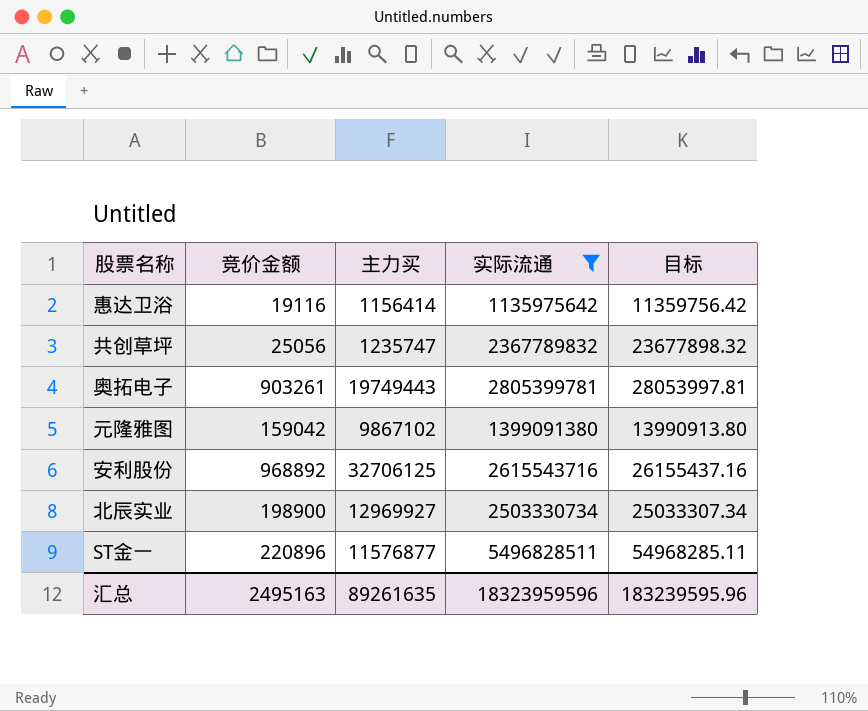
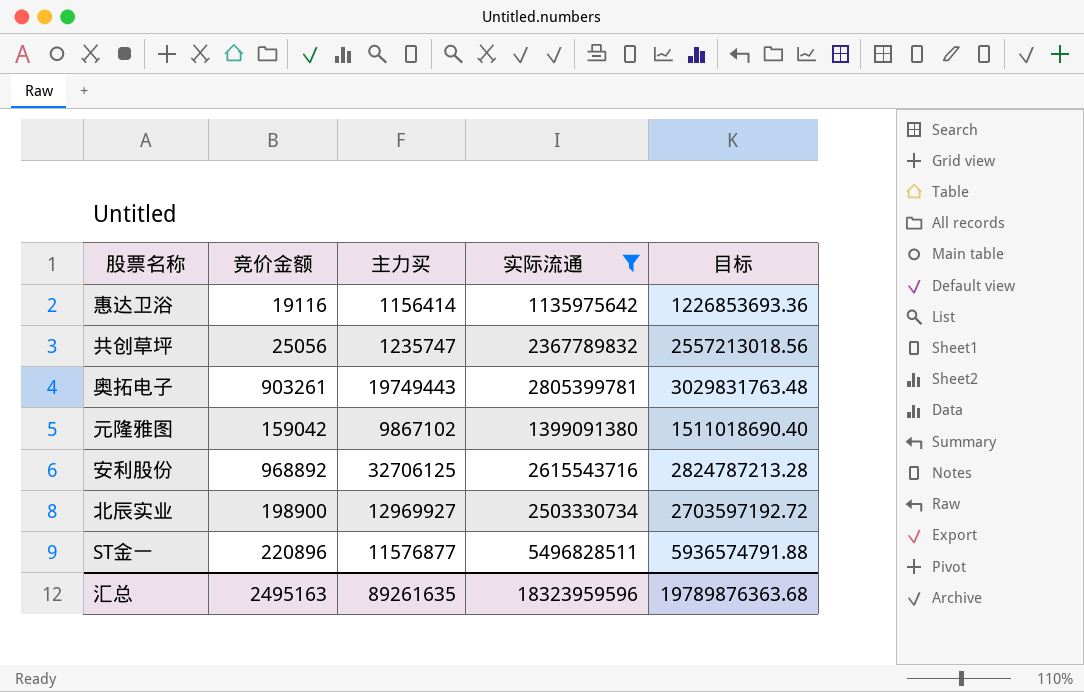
column 目标 | formula: [实际流通] * 0.01 -> [实际流通] * 1.08
汇总 | 目标: 183239595.96 -> 19789876363.68

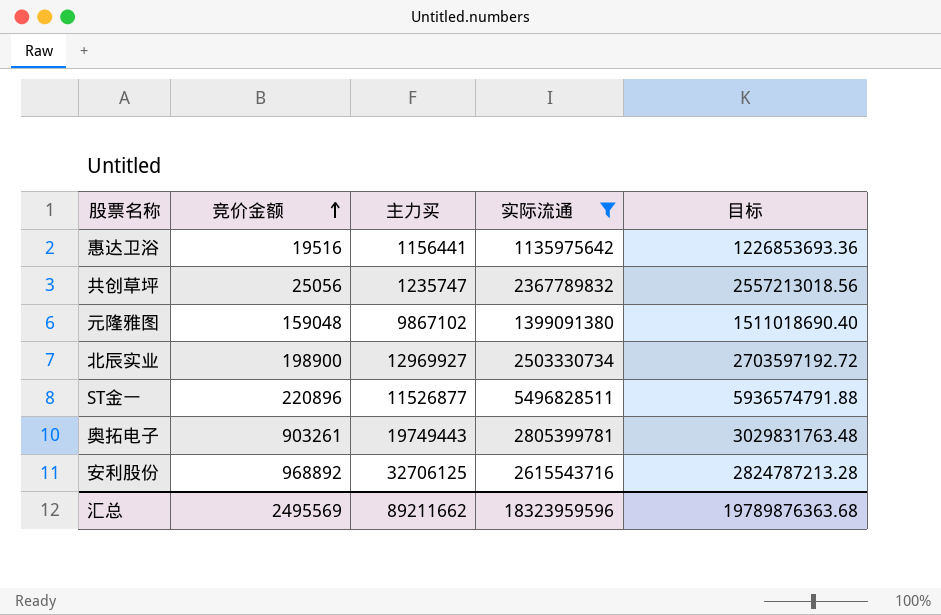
row order: none -> 竞价金额 ascending
惠达卫浴 | 竞价金额: 19116 -> 19516
惠达卫浴 | 主力买: 1156414 -> 1156441
元隆雅图 | 竞价金额: 159042 -> 159048
ST金一 | 主力买: 11576877 -> 11526877
汇总 | 竞价金额: 2495163 -> 2495569
汇总 | 主力买: 89261635 -> 89211662

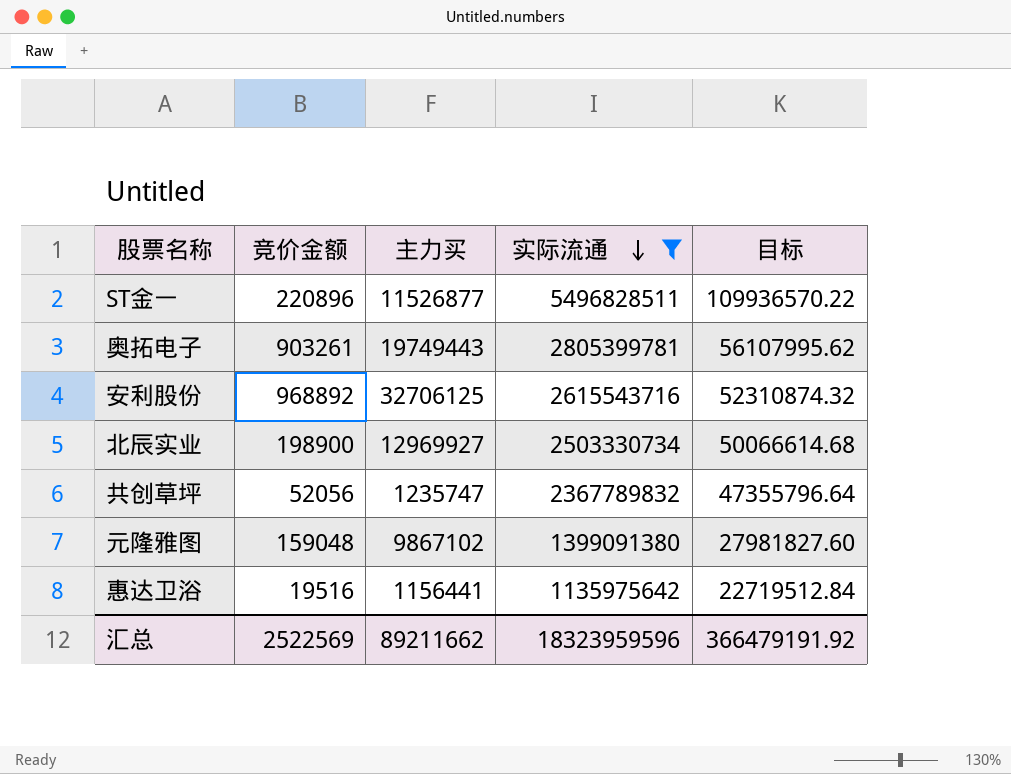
row order: 竞价金额 ascending -> 实际流通 descending
column 目标 | formula: [实际流通] * 1.08 -> [实际流通] * 0.02
共创草坪 | 竞价金额: 25056 -> 52056
汇总 | 竞价金额: 2495569 -> 2522569
汇总 | 目标: 19789876363.68 -> 366479191.92

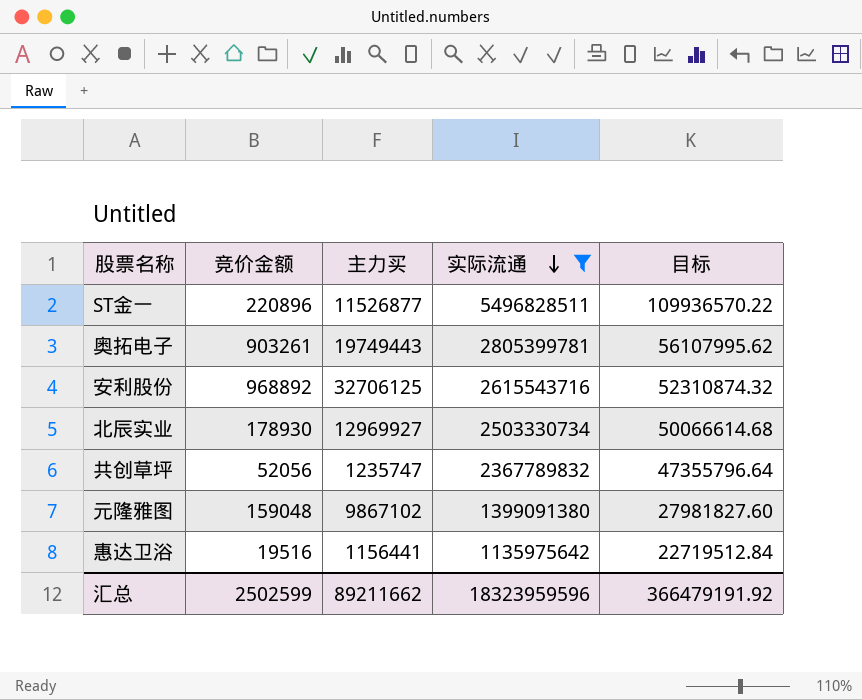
北辰实业 | 竞价金额: 198900 -> 178930
汇总 | 竞价金额: 2522569 -> 2502599

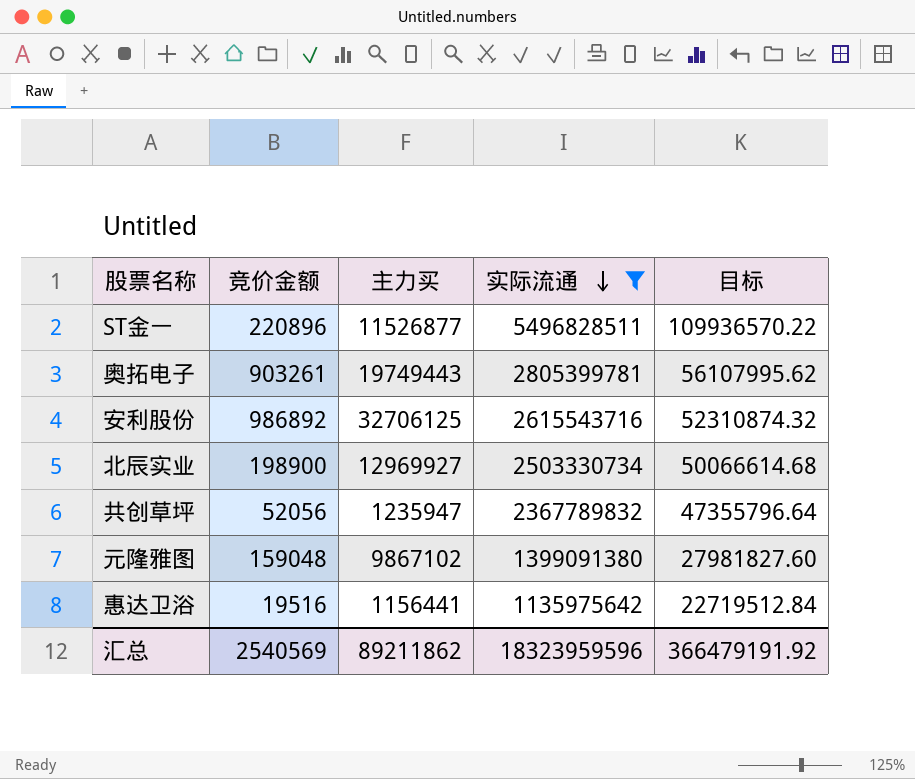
安利股份 | 竞价金额: 968892 -> 986892
北辰实业 | 竞价金额: 178930 -> 198900
共创草坪 | 主力买: 1235747 -> 1235947
汇总 | 竞价金额: 2502599 -> 2540569
汇总 | 主力买: 89211662 -> 89211862

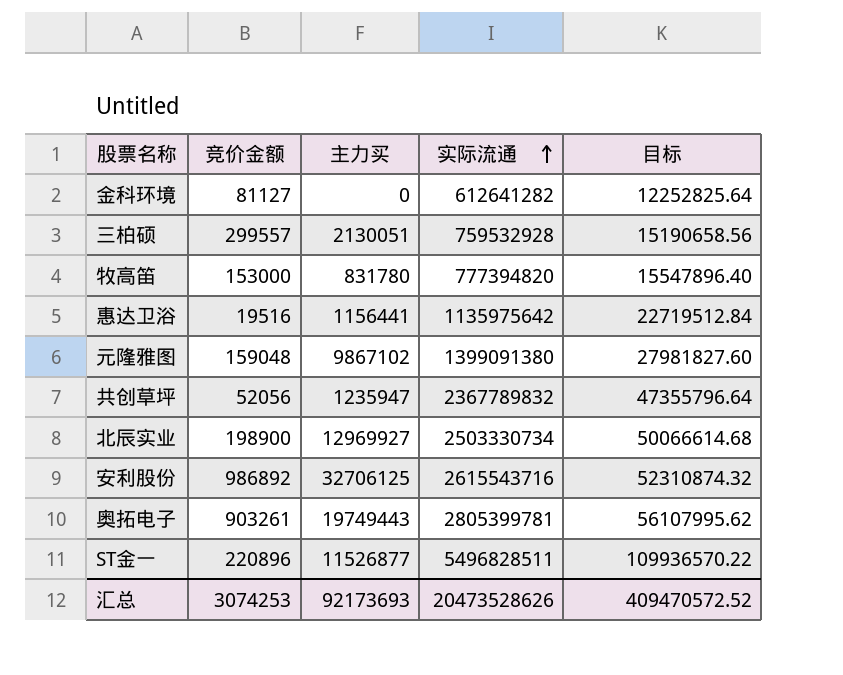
filter: 实际流通 >= 1135975642 -> none
row order: 实际流通 descending -> 实际流通 ascending
汇总 | 竞价金额: 2540569 -> 3074253
汇总 | 主力买: 89211862 -> 92173693
汇总 | 实际流通: 18323959596 -> 20473528626
汇总 | 目标: 366479191.92 -> 409470572.52

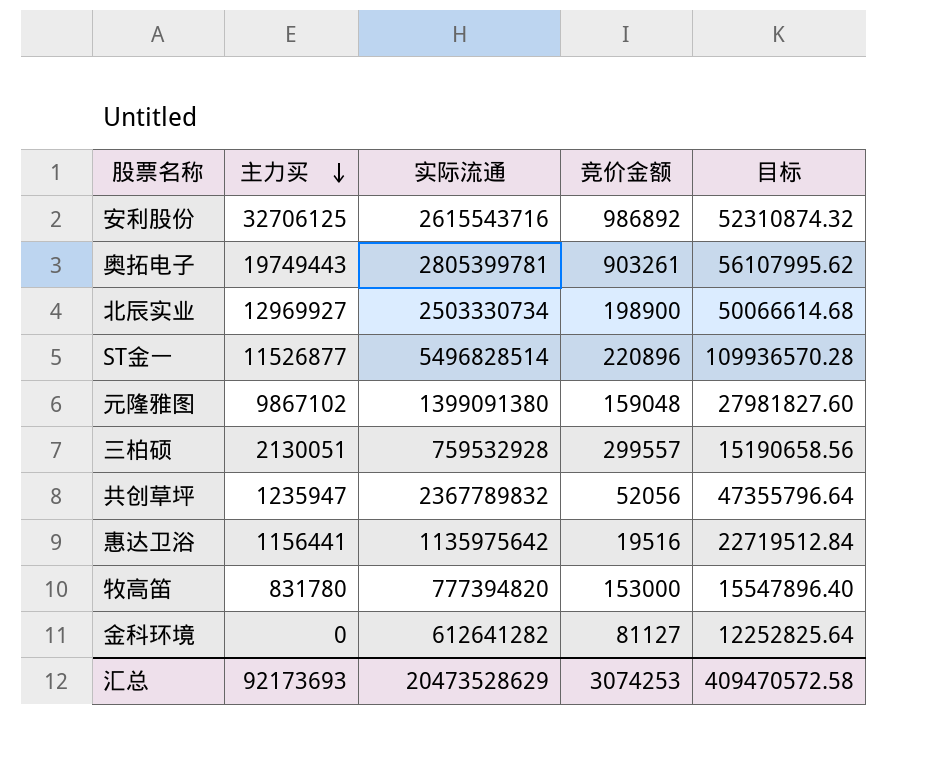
row order: 实际流通 ascending -> 主力买 descending
column 竞价金额 | position: 2 -> 4
ST金一 | 实际流通: 5496828511 -> 5496828514
ST金一 | 目标: 109936570.22 -> 109936570.28
汇总 | 实际流通: 20473528626 -> 20473528629
汇总 | 目标: 409470572.52 -> 409470572.58

